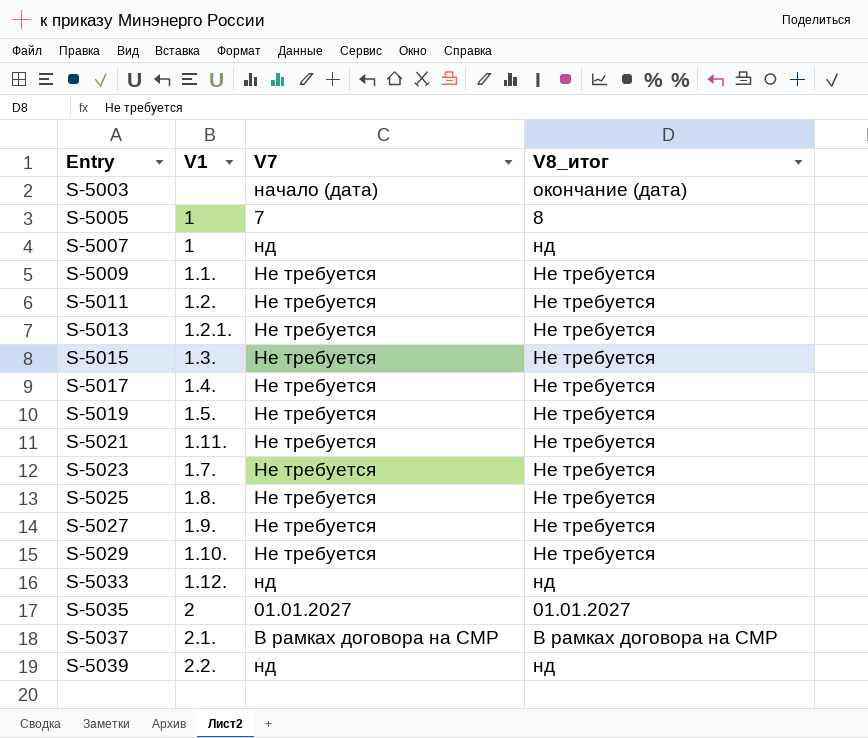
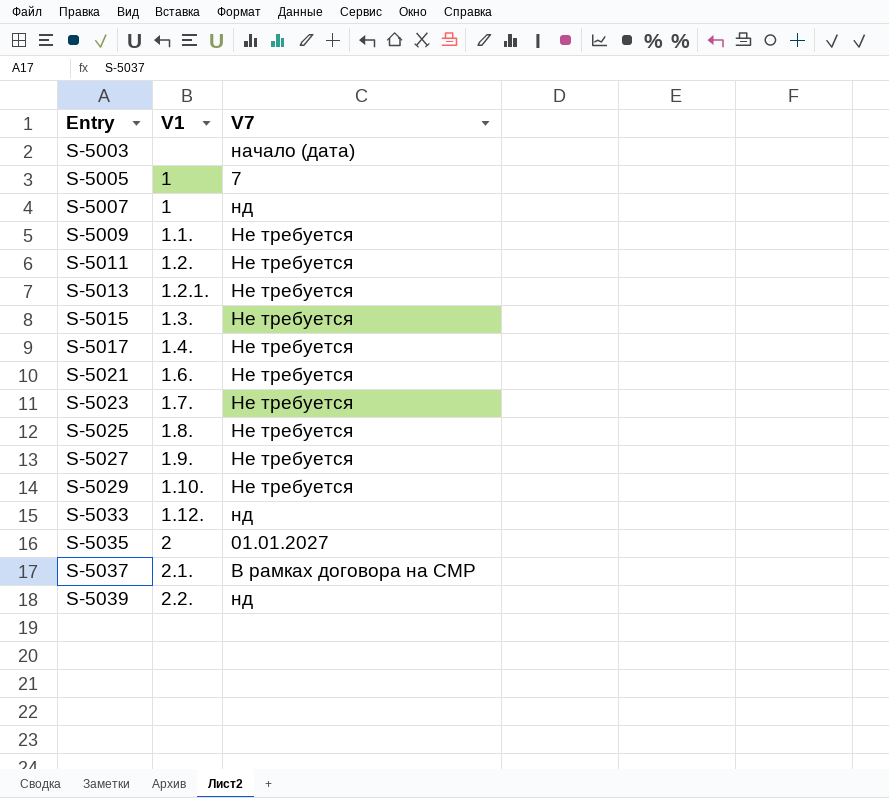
column V8_итог | position: 4 -> none
row S-5019: 1.5. | Не требуется | Не требуется -> none
S-5021 | V1: 1.11. -> 1.6.

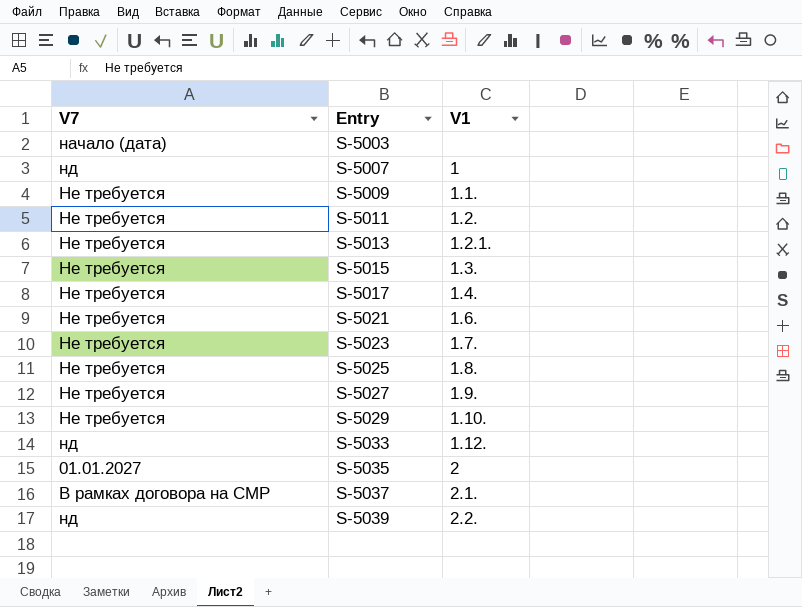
column V7 | position: 3 -> 1
row S-5005: 1 | 7 -> none

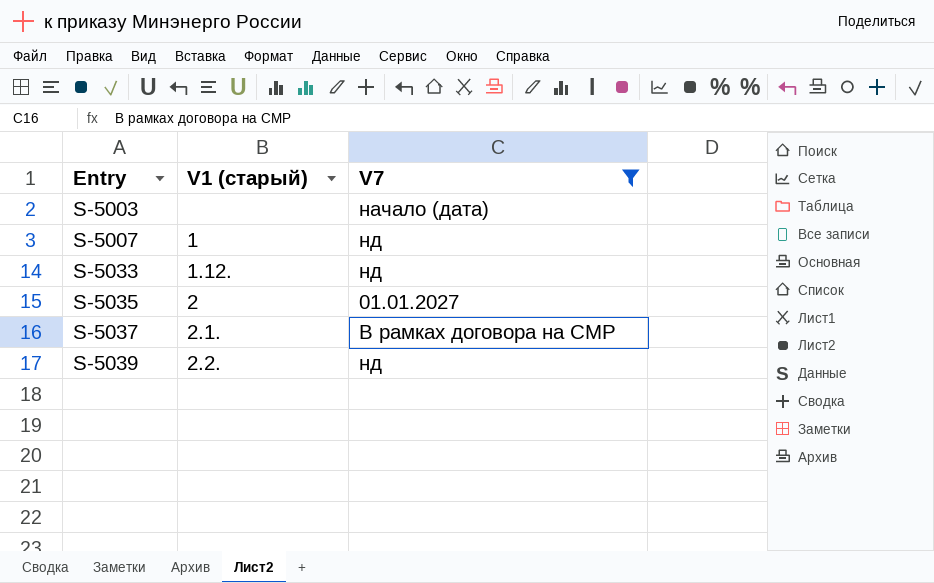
filter: none -> V7 != Не требуется
column name: V1 -> V1 (старый)
column V7 | position: 1 -> 3

